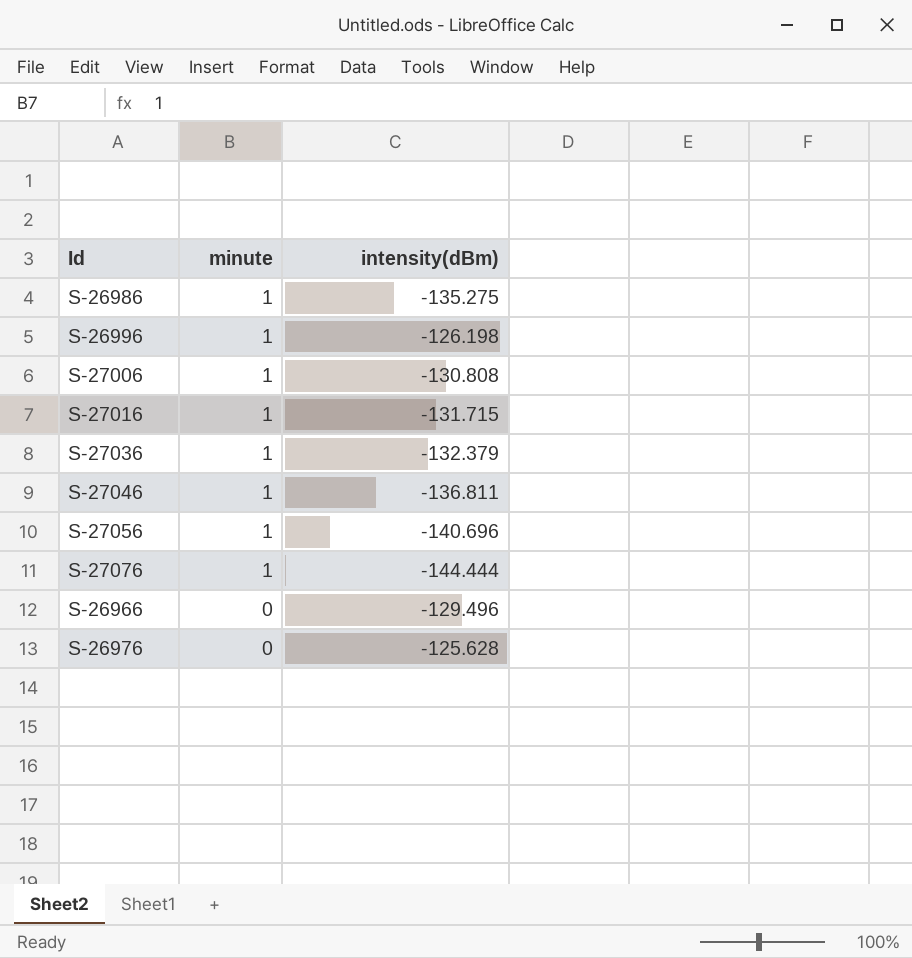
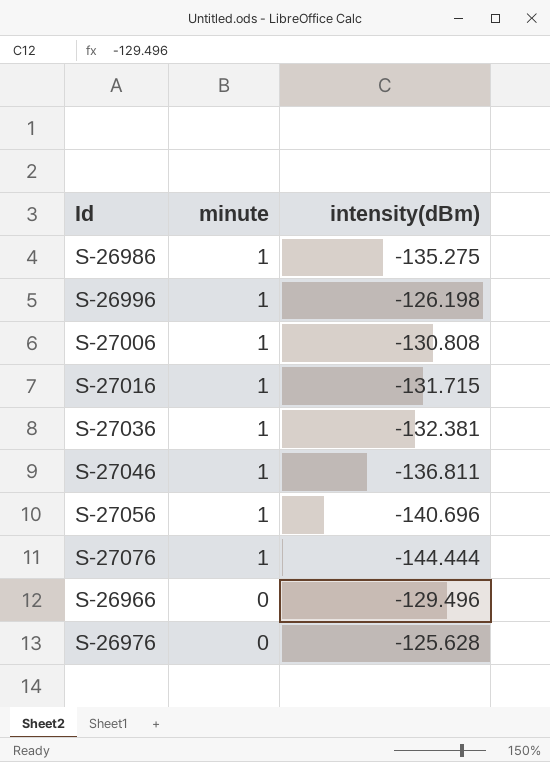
S-27036 | intensity(dBm): -132.379 -> -132.381

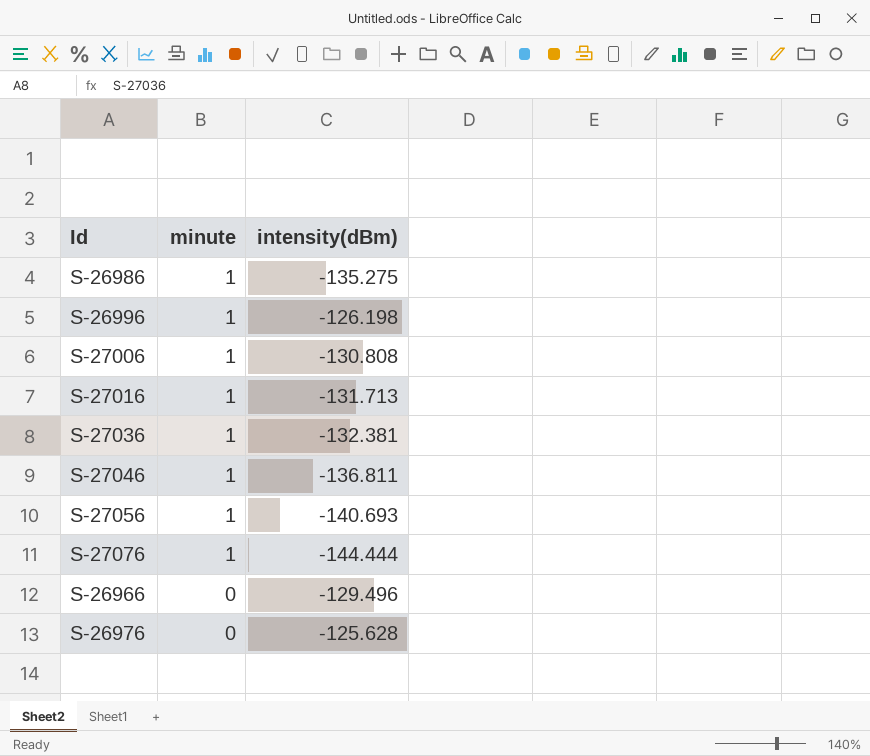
S-27016 | intensity(dBm): -131.715 -> -131.713
S-27056 | intensity(dBm): -140.696 -> -140.693

